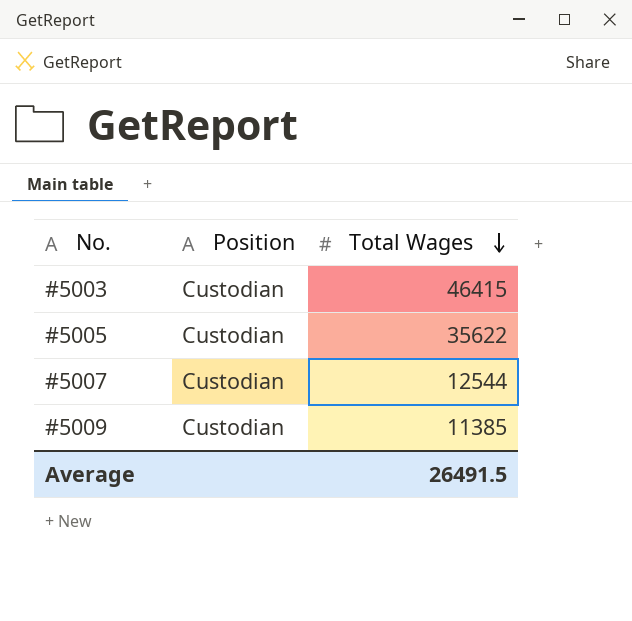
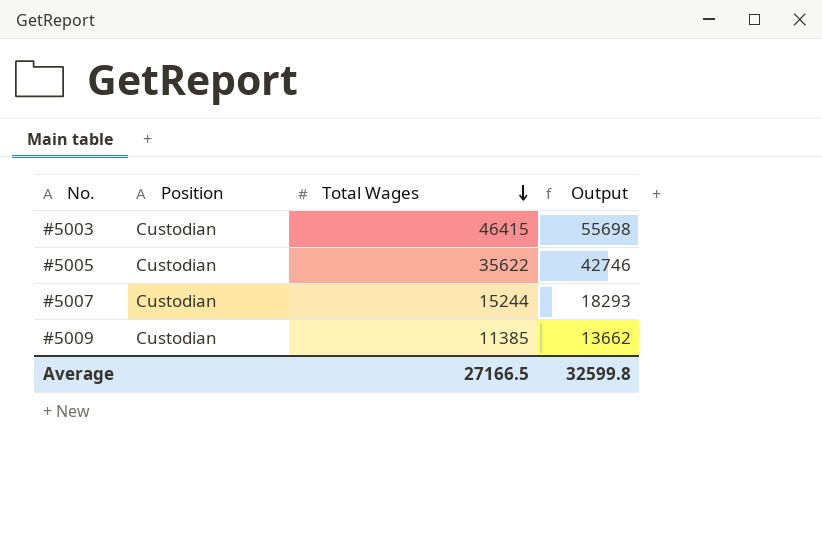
column Output | formula: none -> [Total Wages] * 1.2
#5007 | Total Wages: 12544 -> 15244
Average | Total Wages: 26491.5 -> 27166.5

